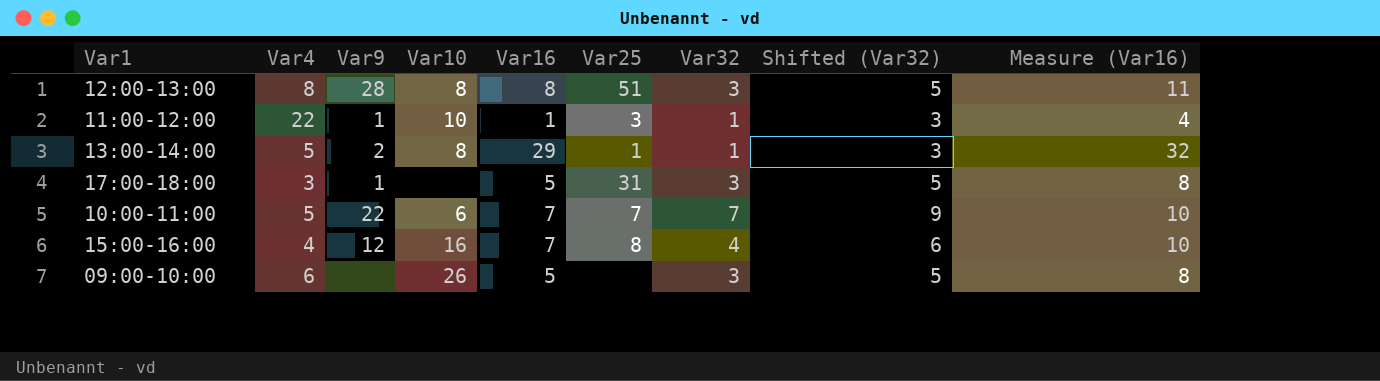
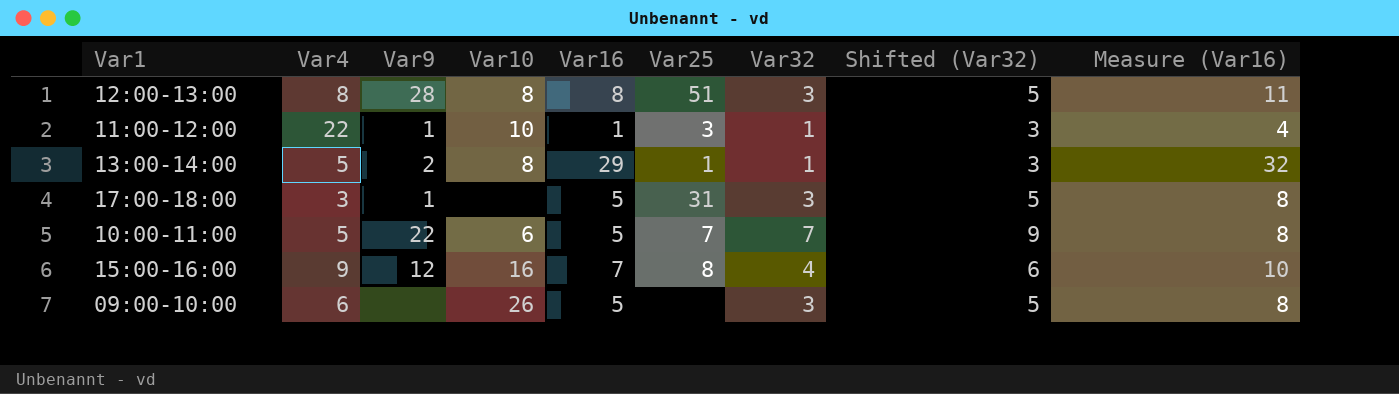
10:00-11:00 | Var16: 7 -> 5
10:00-11:00 | Measure (Var16): 10 -> 8
15:00-16:00 | Var4: 4 -> 9

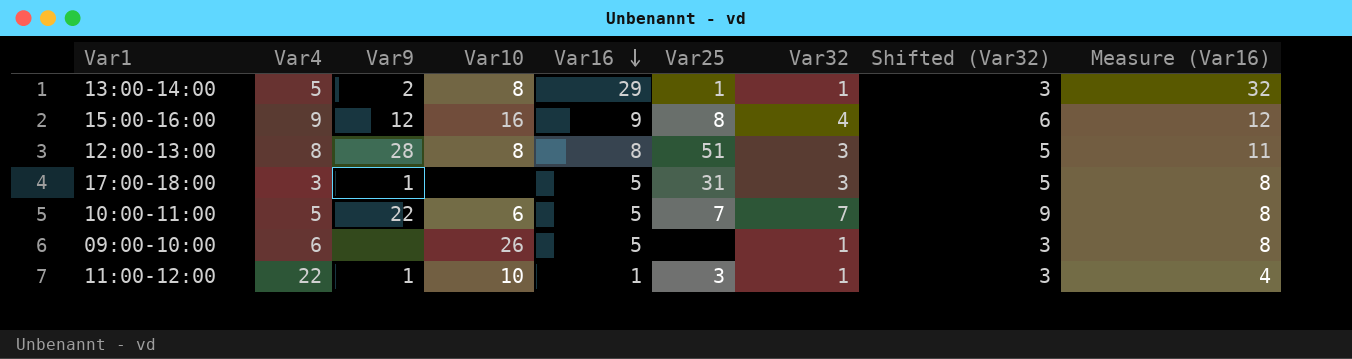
row order: none -> Var16 descending
15:00-16:00 | Var16: 7 -> 9
15:00-16:00 | Measure (Var16): 10 -> 12
09:00-10:00 | Var32: 3 -> 1
09:00-10:00 | Shifted (Var32): 5 -> 3

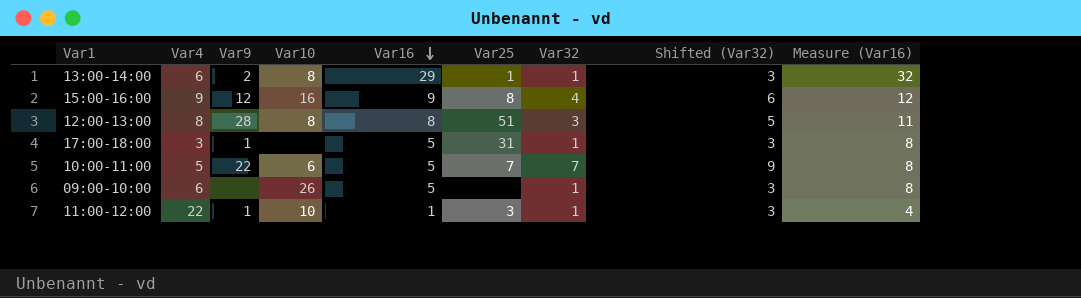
13:00-14:00 | Var4: 5 -> 6
17:00-18:00 | Var32: 3 -> 1
17:00-18:00 | Shifted (Var32): 5 -> 3

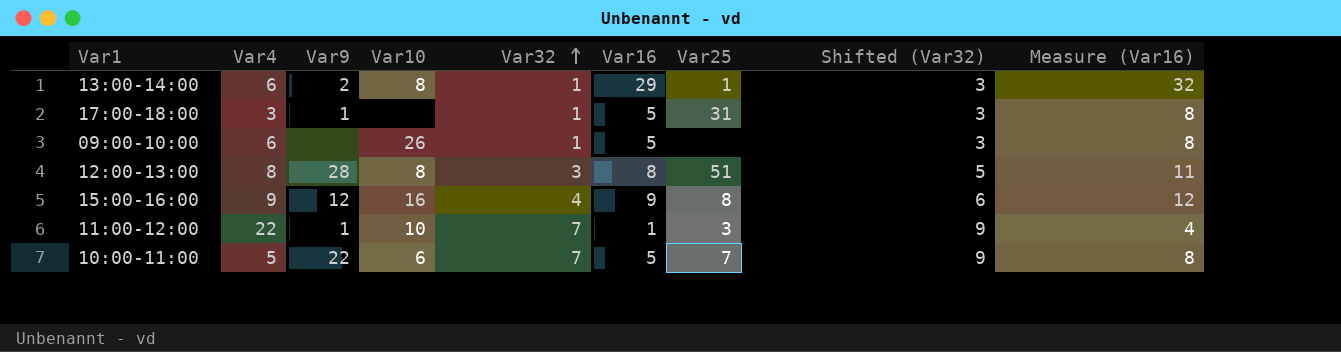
row order: Var16 descending -> Var32 ascending
column Var32 | position: 7 -> 5
11:00-12:00 | Var32: 1 -> 7
11:00-12:00 | Shifted (Var32): 3 -> 9

